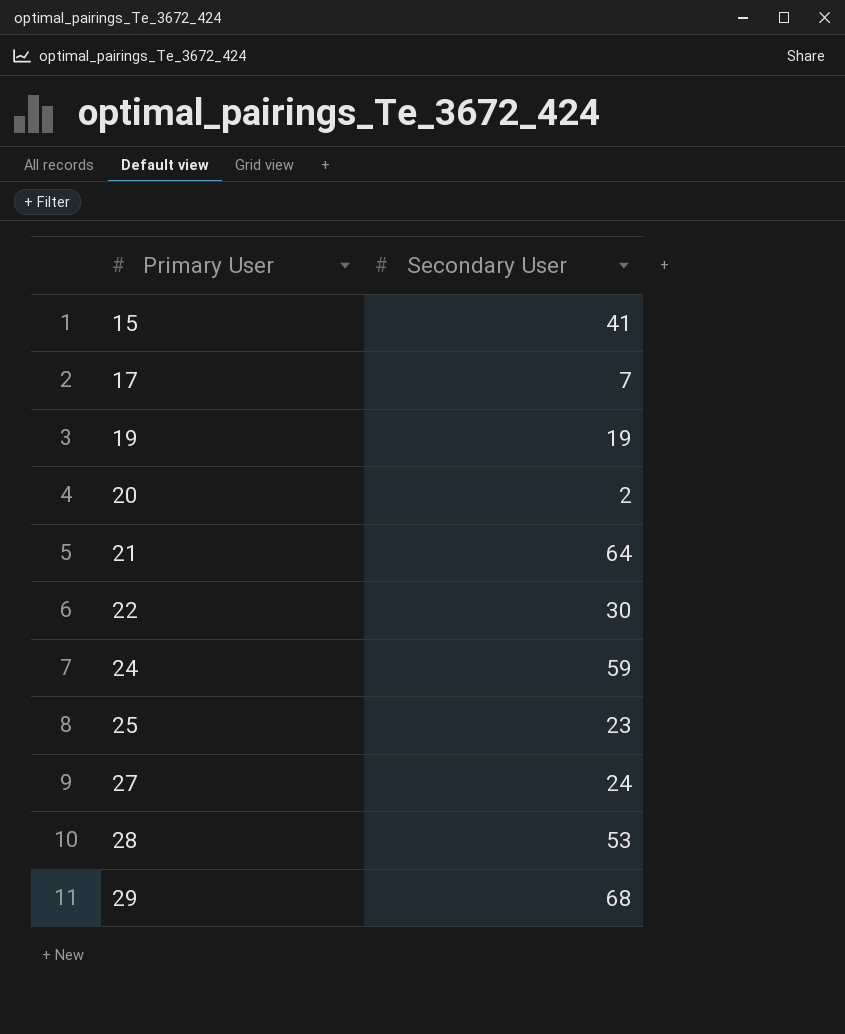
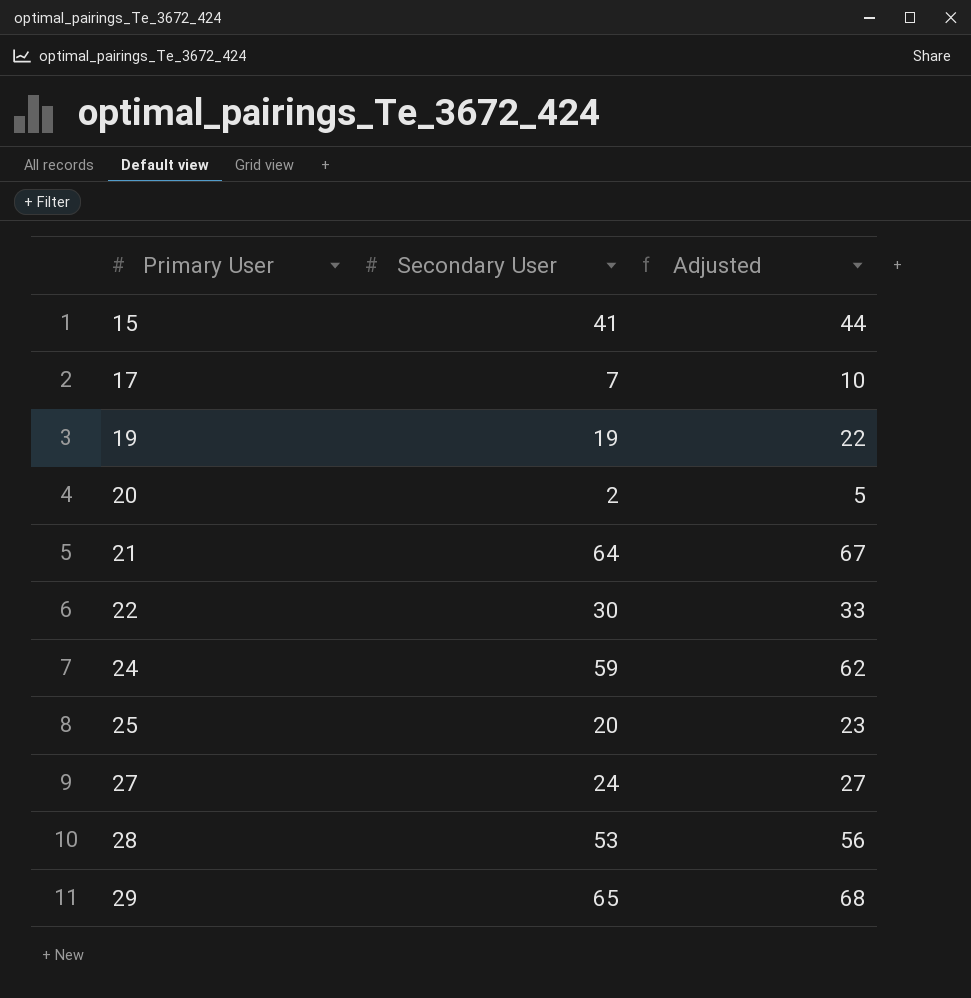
column Adjusted | formula: none -> [Secondary User] + 3
25 | Secondary User: 23 -> 20
29 | Secondary User: 68 -> 65

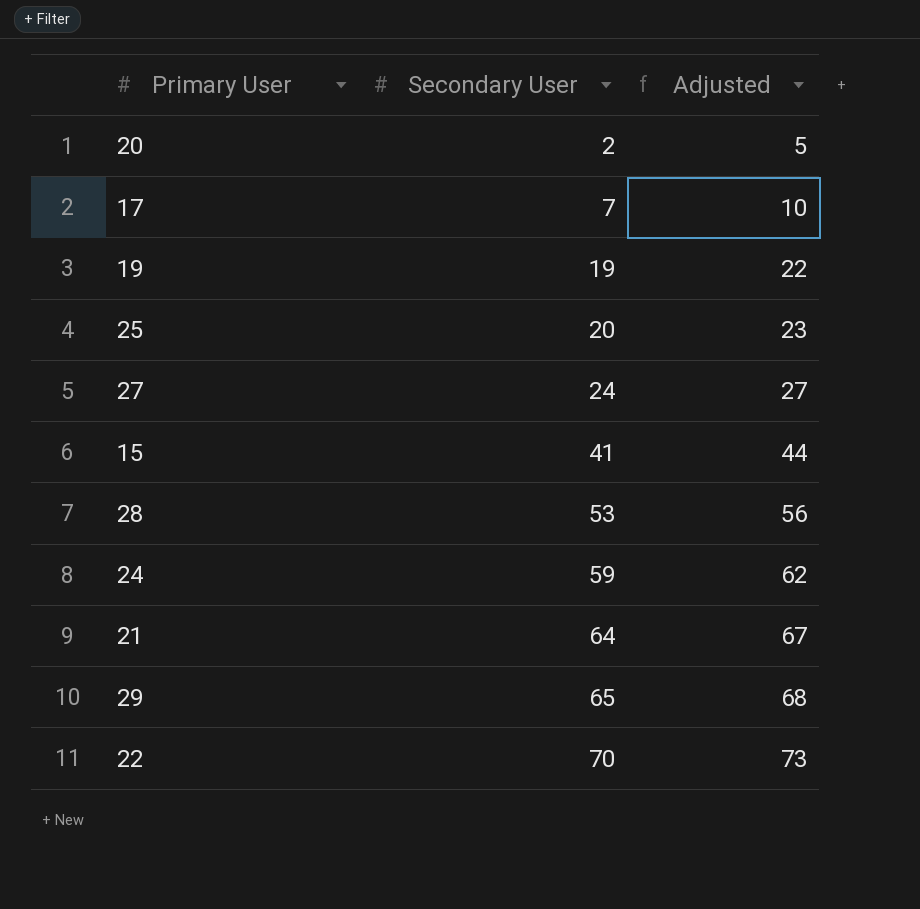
row order: Primary User ascending -> Secondary User ascending
22 | Secondary User: 30 -> 70
22 | Adjusted: 33 -> 73

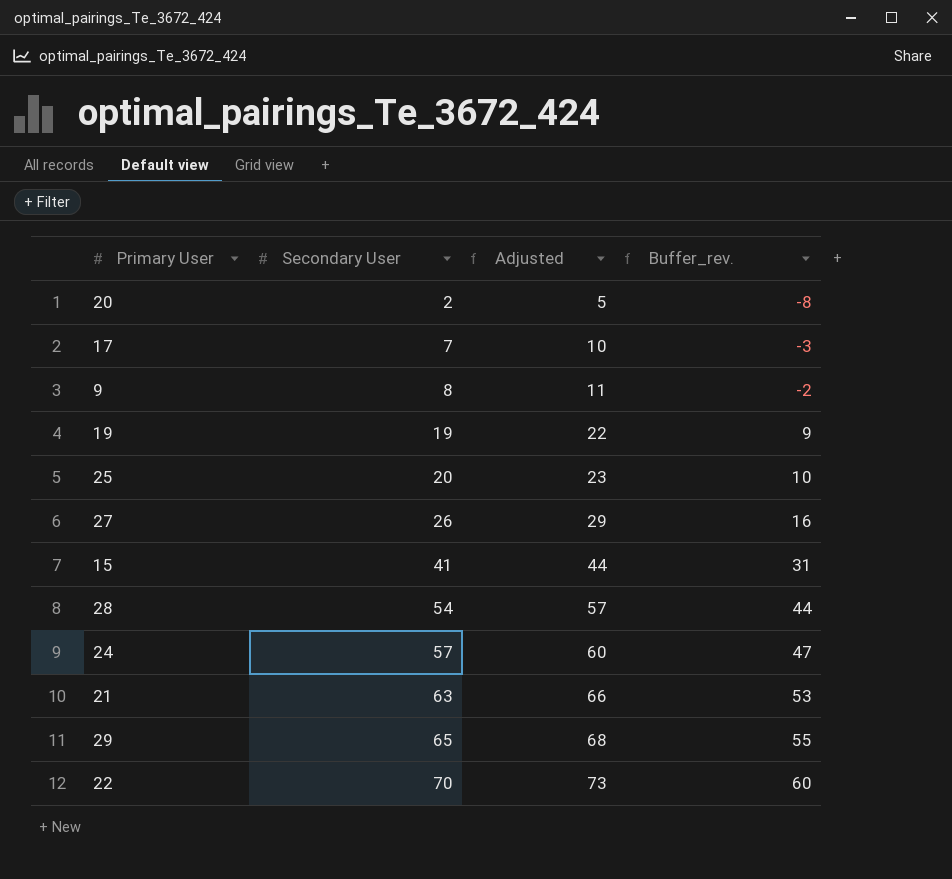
column Buffer_rev. | formula: none -> [Secondary User] - 10
row 9: none -> 8 | 11 | -2
27 | Secondary User: 24 -> 26
27 | Adjusted: 27 -> 29
28 | Secondary User: 53 -> 54
28 | Adjusted: 56 -> 57
24 | Secondary User: 59 -> 57
24 | Adjusted: 62 -> 60
21 | Secondary User: 64 -> 63
21 | Adjusted: 67 -> 66

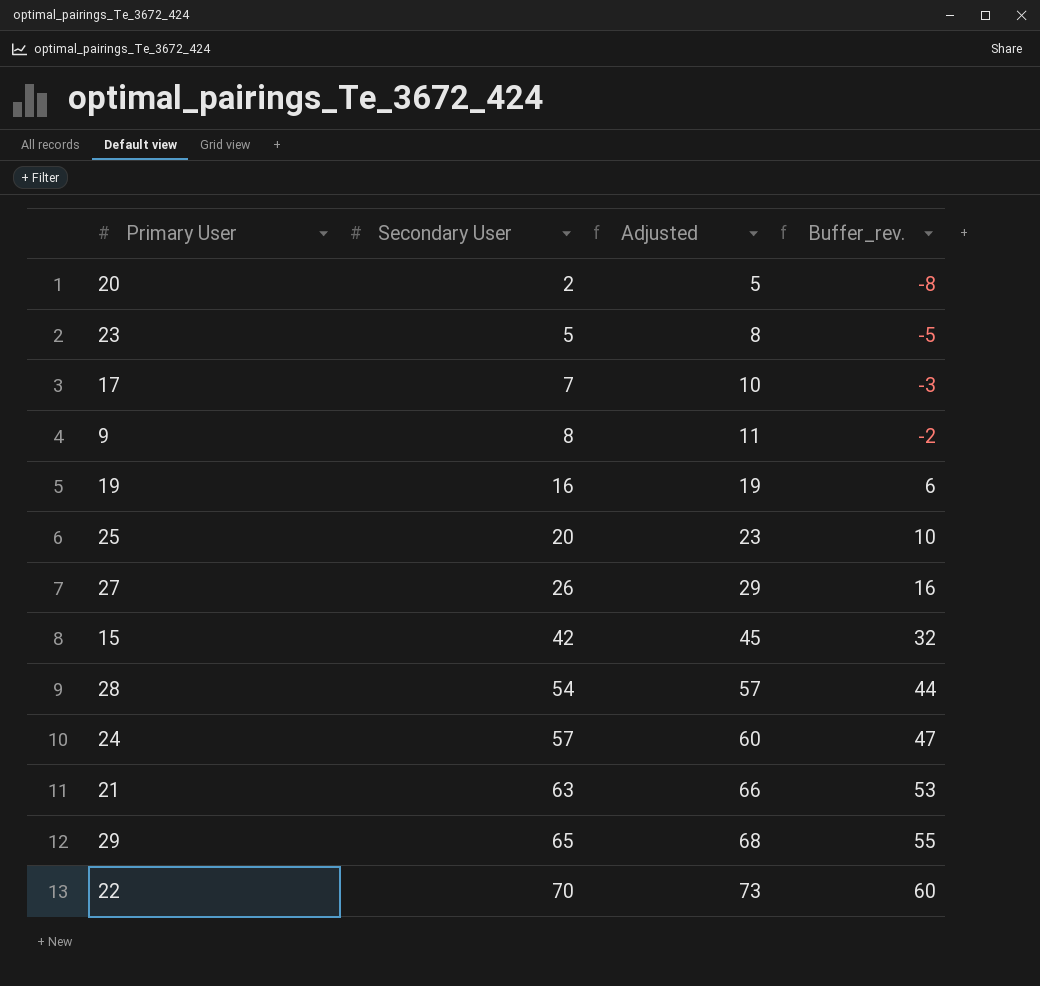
row 23: none -> 5 | 8 | -5
19 | Secondary User: 19 -> 16
19 | Adjusted: 22 -> 19
19 | Buffer_rev.: 9 -> 6
15 | Secondary User: 41 -> 42
15 | Adjusted: 44 -> 45
15 | Buffer_rev.: 31 -> 32

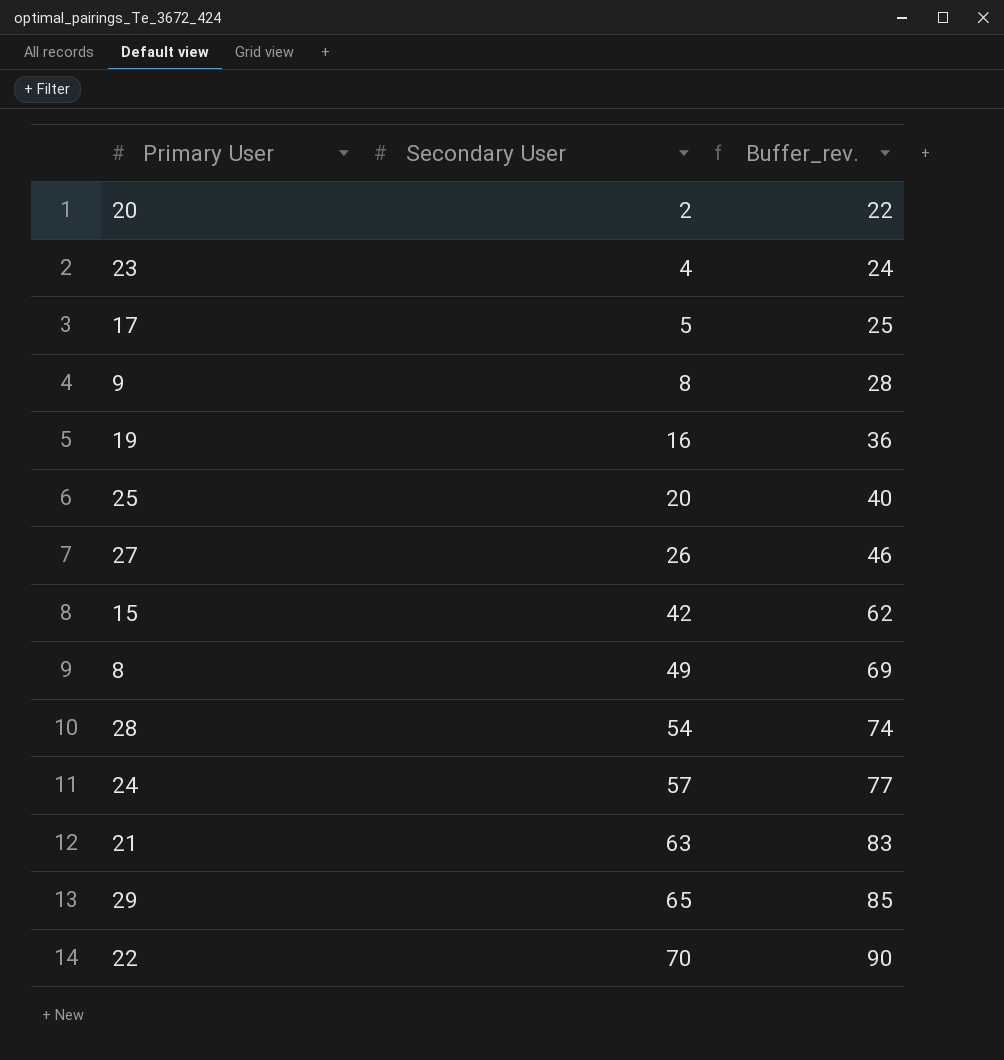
column Adjusted | formula: [Secondary User] + 3 -> none
column Buffer_rev. | formula: [Secondary User] - 10 -> [Secondary User] + 20
23 | Secondary User: 5 -> 4
17 | Secondary User: 7 -> 5
row 8: none -> 49 | 69

